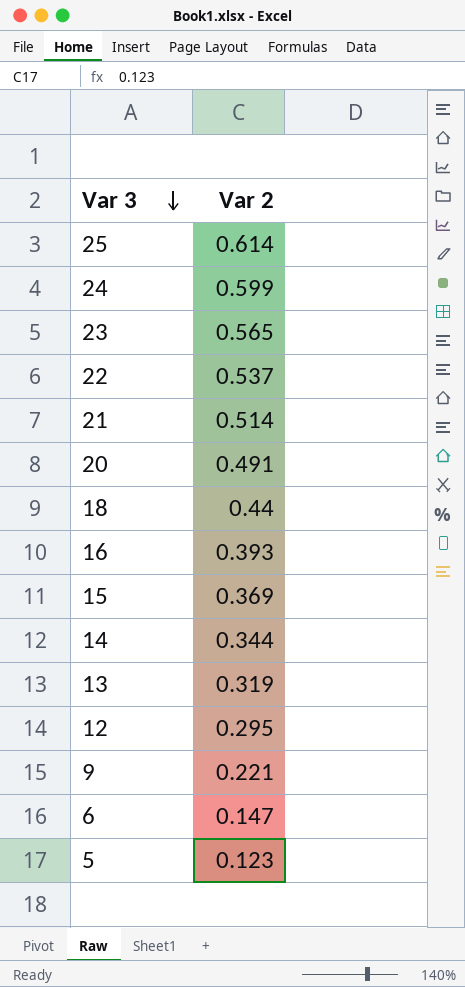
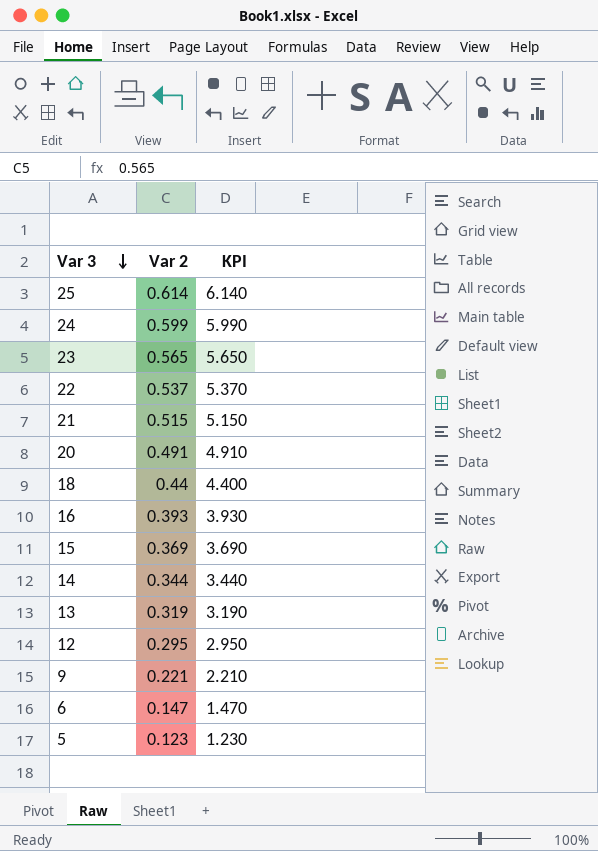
column KPI | formula: none -> [Var 2] * 10
21 | Var 2: 0.514 -> 0.515

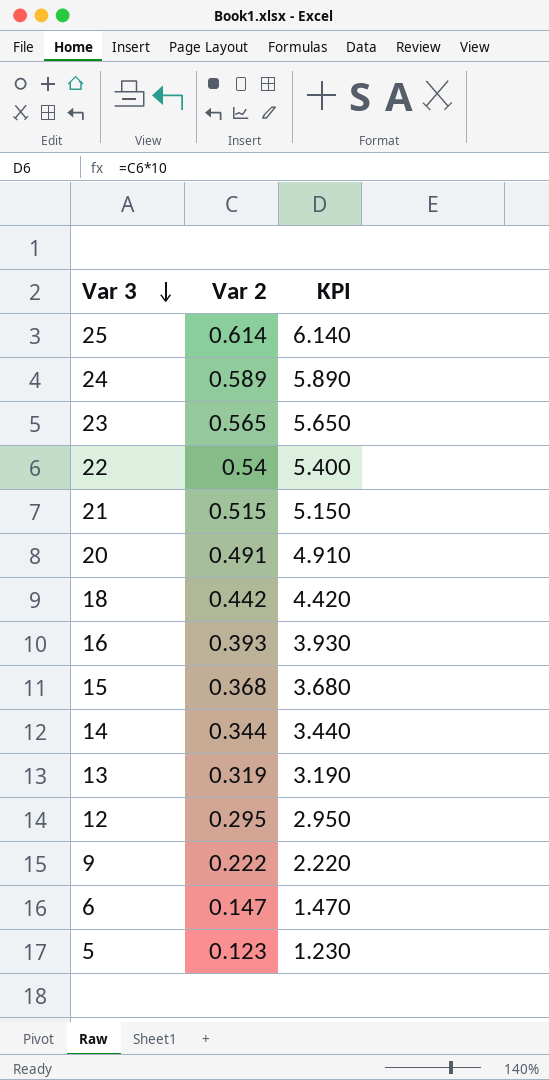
24 | Var 2: 0.599 -> 0.589
24 | KPI: 5.990 -> 5.890
22 | Var 2: 0.537 -> 0.54
22 | KPI: 5.370 -> 5.400
18 | Var 2: 0.44 -> 0.442
18 | KPI: 4.400 -> 4.420
15 | Var 2: 0.369 -> 0.368
15 | KPI: 3.690 -> 3.680
9 | Var 2: 0.221 -> 0.222
9 | KPI: 2.210 -> 2.220

